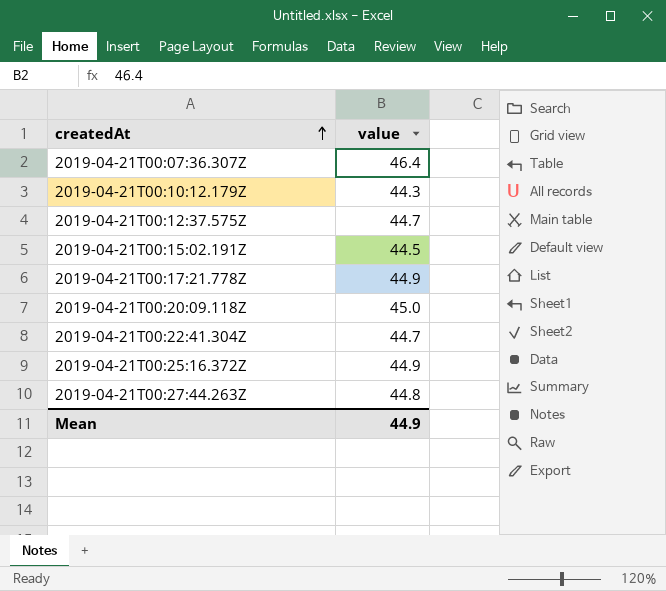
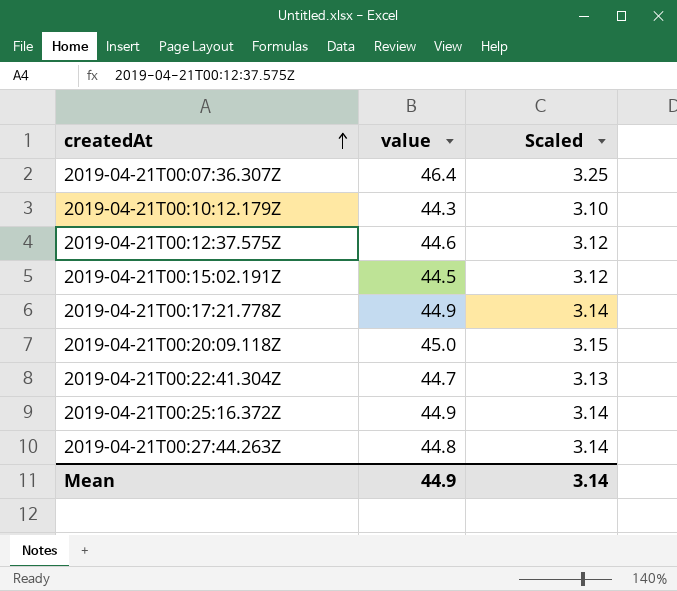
column Scaled | formula: none -> [value] * 0.07
2019-04-21T00:12:37.575Z | value: 44.7 -> 44.6

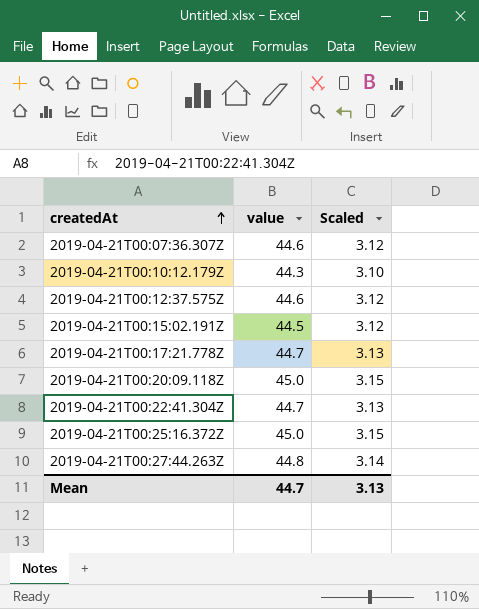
2019-04-21T00:07:36.307Z | value: 46.4 -> 44.6
2019-04-21T00:07:36.307Z | Scaled: 3.25 -> 3.12
2019-04-21T00:17:21.778Z | value: 44.9 -> 44.7
2019-04-21T00:17:21.778Z | Scaled: 3.14 -> 3.13
2019-04-21T00:25:16.372Z | value: 44.9 -> 45.0
2019-04-21T00:25:16.372Z | Scaled: 3.14 -> 3.15
Mean | value: 44.9 -> 44.7
Mean | Scaled: 3.14 -> 3.13

